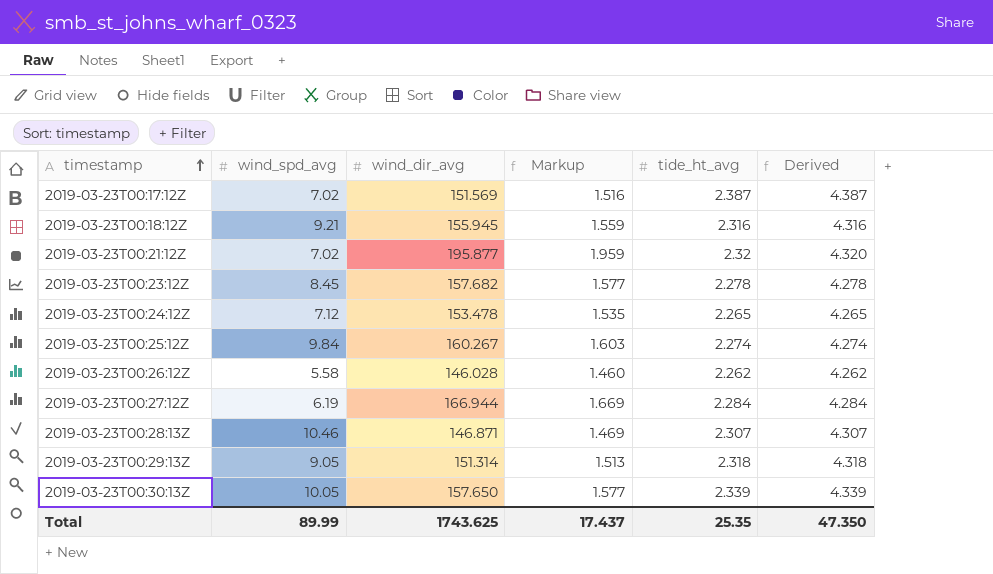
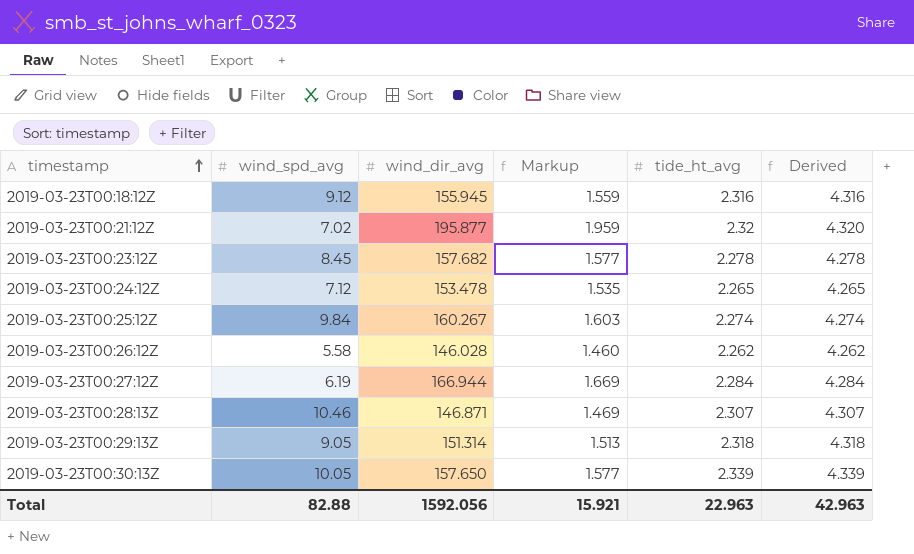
row 2019-03-23T00:17:12Z: 7.02 | 151.569 | 1.516 | 2.387 | 4.387 -> none
2019-03-23T00:18:12Z | wind_spd_avg: 9.21 -> 9.12
Total | wind_spd_avg: 89.99 -> 82.88
Total | wind_dir_avg: 1743.625 -> 1592.056
Total | Markup: 17.437 -> 15.921
Total | tide_ht_avg: 25.35 -> 22.963
Total | Derived: 47.350 -> 42.963

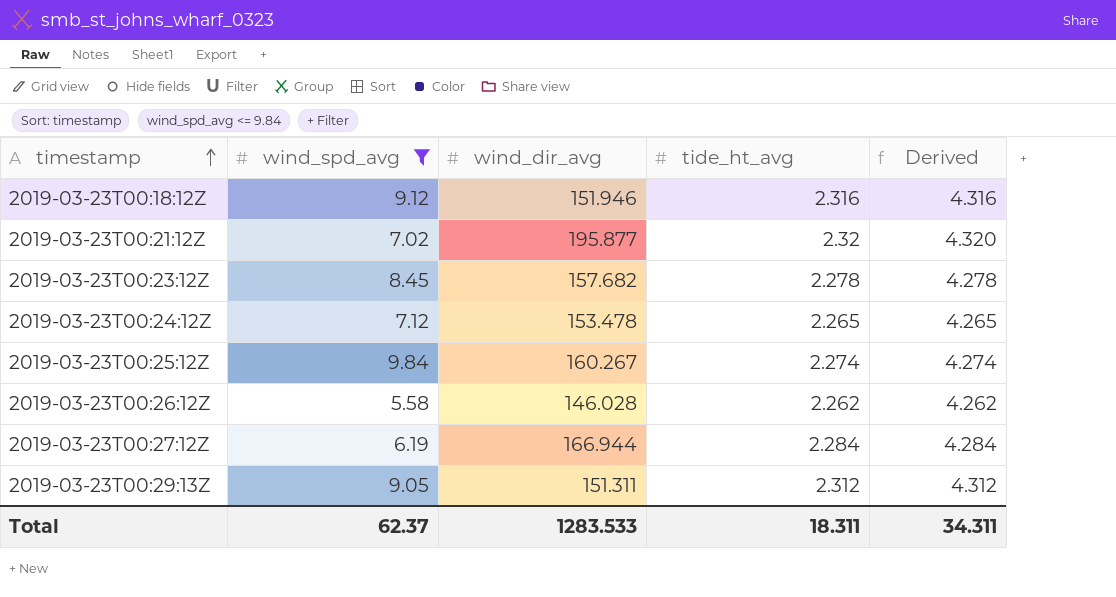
filter: none -> wind_spd_avg <= 9.84
column Markup | formula: [wind_dir_avg] * 0.01 -> none
2019-03-23T00:18:12Z | wind_dir_avg: 155.945 -> 151.946
2019-03-23T00:29:13Z | wind_dir_avg: 151.314 -> 151.311
2019-03-23T00:29:13Z | tide_ht_avg: 2.318 -> 2.312
2019-03-23T00:29:13Z | Derived: 4.318 -> 4.312
Total | wind_spd_avg: 82.88 -> 62.37
Total | wind_dir_avg: 1592.056 -> 1283.533
Total | tide_ht_avg: 22.963 -> 18.311
Total | Derived: 42.963 -> 34.311

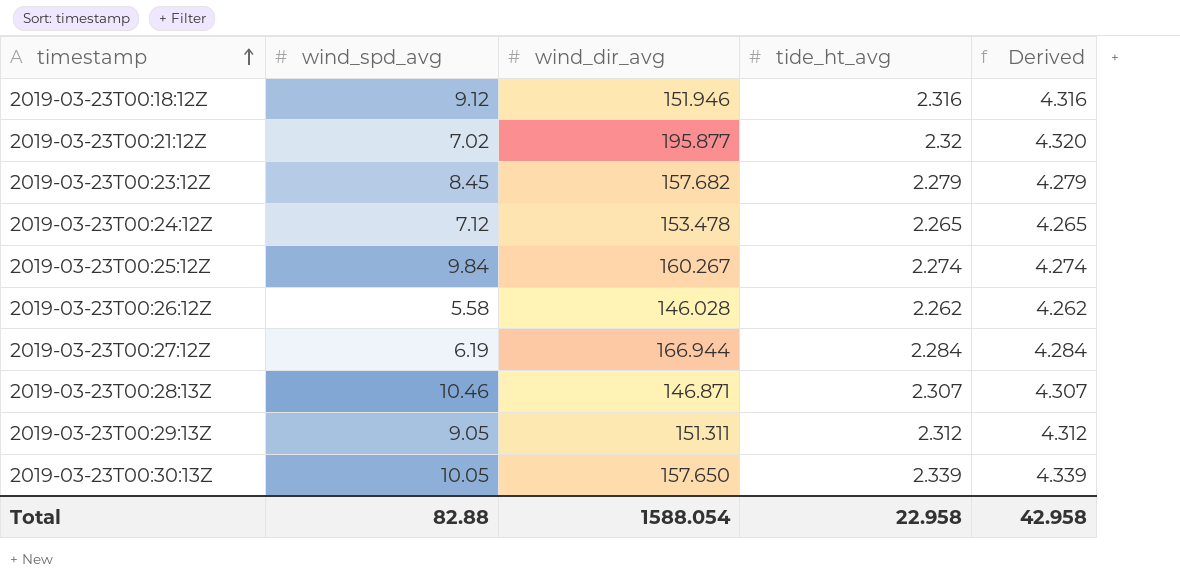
filter: wind_spd_avg <= 9.84 -> none
2019-03-23T00:23:12Z | tide_ht_avg: 2.278 -> 2.279
2019-03-23T00:23:12Z | Derived: 4.278 -> 4.279
Total | wind_spd_avg: 62.37 -> 82.88
Total | wind_dir_avg: 1283.533 -> 1588.054
Total | tide_ht_avg: 18.311 -> 22.958
Total | Derived: 34.311 -> 42.958

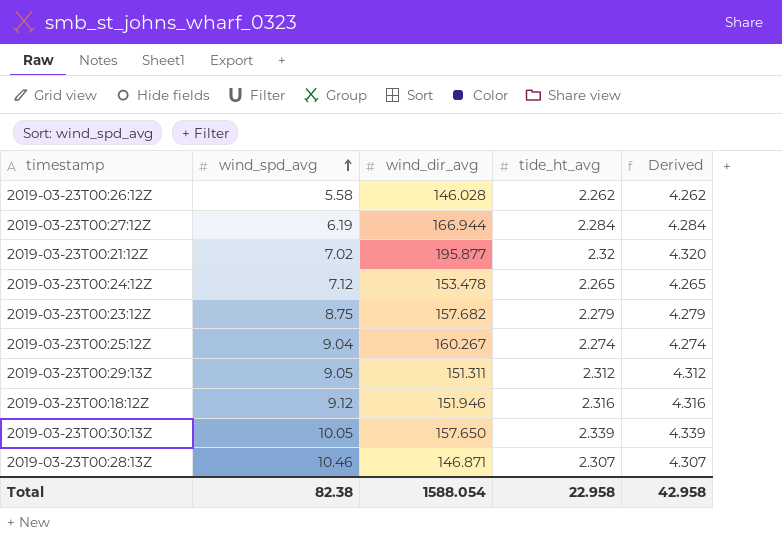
row order: timestamp ascending -> wind_spd_avg ascending
2019-03-23T00:23:12Z | wind_spd_avg: 8.45 -> 8.75
2019-03-23T00:25:12Z | wind_spd_avg: 9.84 -> 9.04
Total | wind_spd_avg: 82.88 -> 82.38

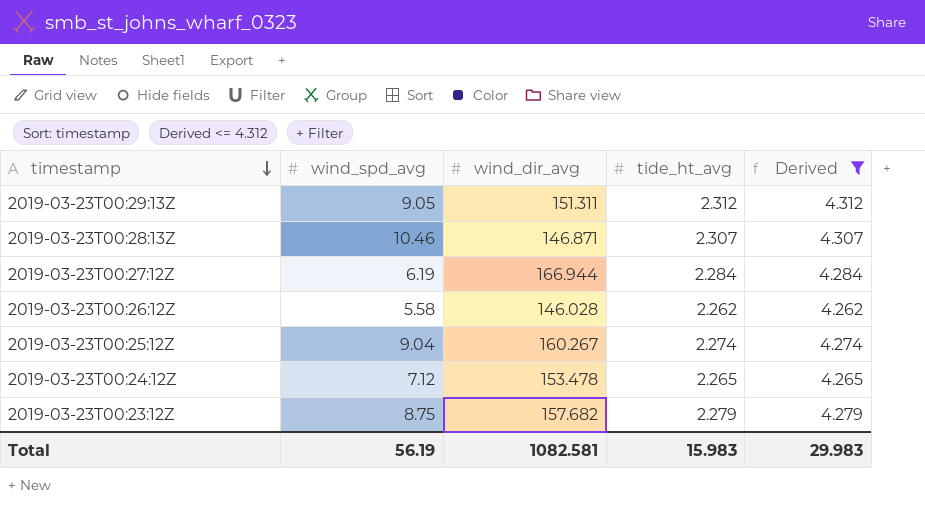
filter: none -> Derived <= 4.312
row order: wind_spd_avg ascending -> timestamp descending
Total | wind_spd_avg: 82.38 -> 56.19
Total | wind_dir_avg: 1588.054 -> 1082.581
Total | tide_ht_avg: 22.958 -> 15.983
Total | Derived: 42.958 -> 29.983

